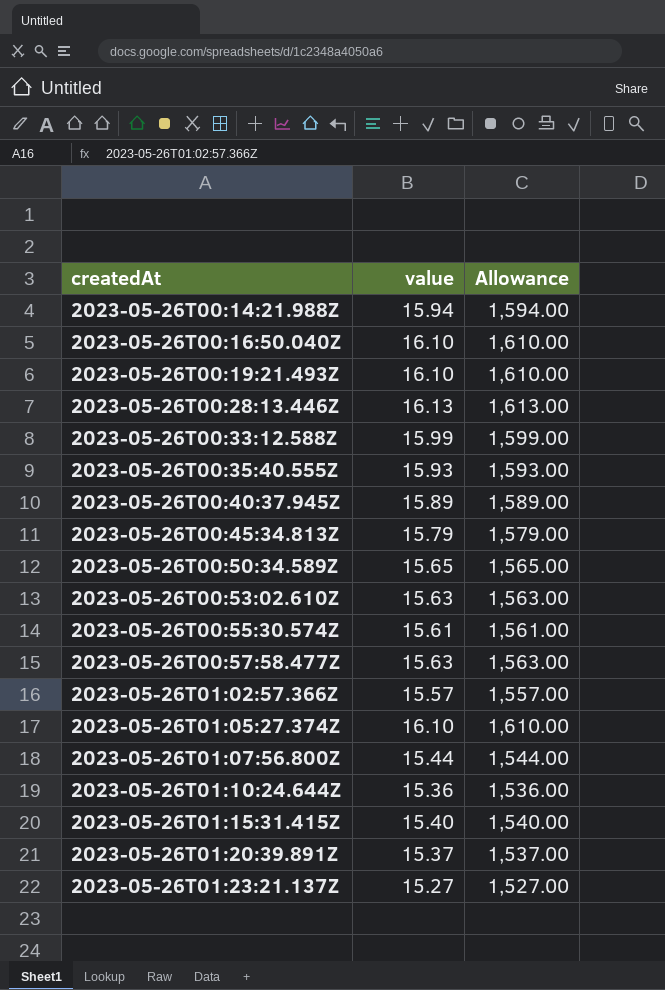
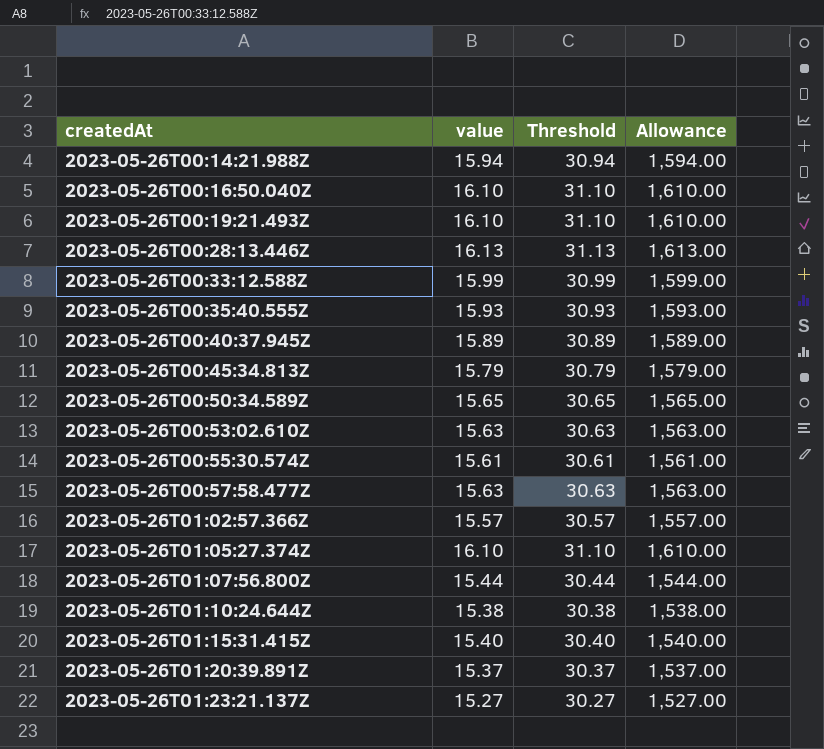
column Threshold | formula: none -> [value] + 15
2023-05-26T01:10:24.644Z | value: 15.36 -> 15.38
2023-05-26T01:10:24.644Z | Allowance: 1,536.00 -> 1,538.00

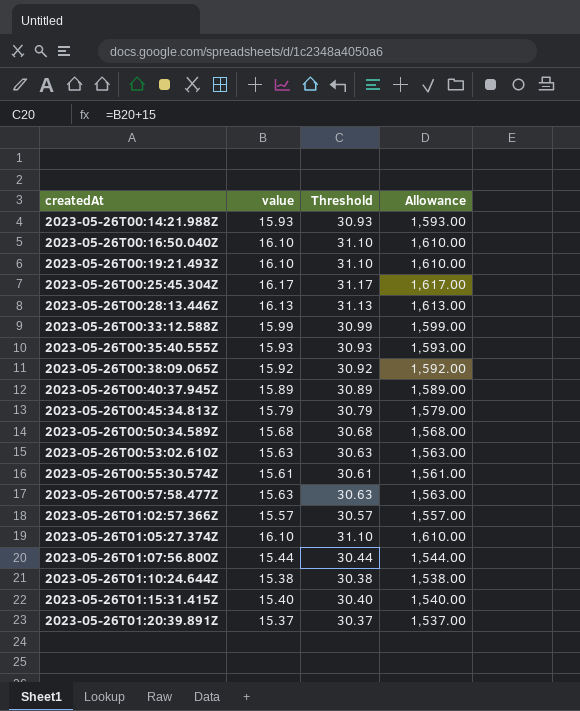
row 2023-05-26T01:23:21.137Z: 15.27 | 30.27 | 1,527.00 -> none
2023-05-26T00:14:21.988Z | value: 15.94 -> 15.93
2023-05-26T00:14:21.988Z | Threshold: 30.94 -> 30.93
2023-05-26T00:14:21.988Z | Allowance: 1,594.00 -> 1,593.00
row 2023-05-26T00:25:45.304Z: none -> 16.17 | 31.17 | 1,617.00
row 2023-05-26T00:38:09.065Z: none -> 15.92 | 30.92 | 1,592.00
2023-05-26T00:50:34.589Z | value: 15.65 -> 15.68
2023-05-26T00:50:34.589Z | Threshold: 30.65 -> 30.68
2023-05-26T00:50:34.589Z | Allowance: 1,565.00 -> 1,568.00

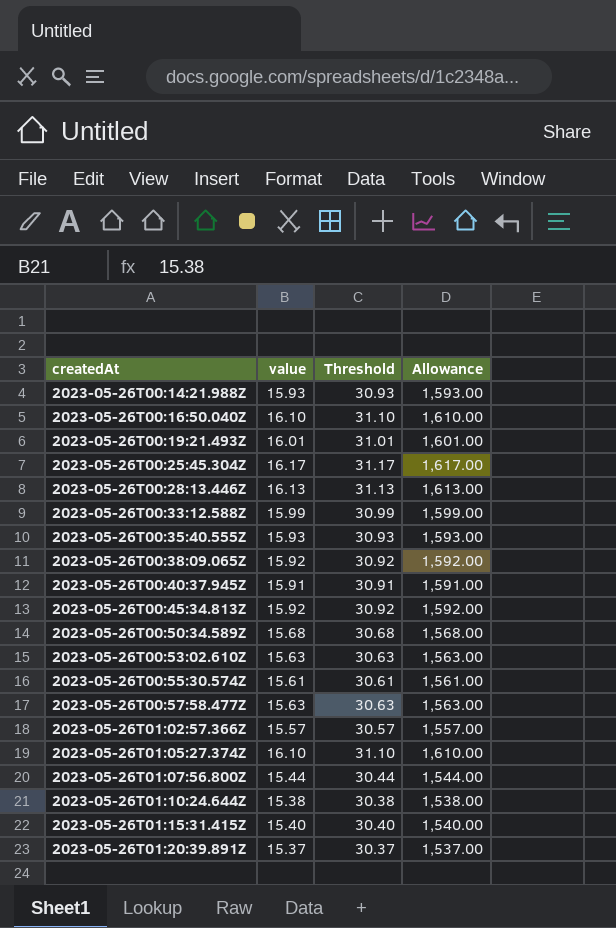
2023-05-26T00:19:21.493Z | value: 16.10 -> 16.01
2023-05-26T00:19:21.493Z | Threshold: 31.10 -> 31.01
2023-05-26T00:19:21.493Z | Allowance: 1,610.00 -> 1,601.00
2023-05-26T00:40:37.945Z | value: 15.89 -> 15.91
2023-05-26T00:40:37.945Z | Threshold: 30.89 -> 30.91
2023-05-26T00:40:37.945Z | Allowance: 1,589.00 -> 1,591.00
2023-05-26T00:45:34.813Z | value: 15.79 -> 15.92
2023-05-26T00:45:34.813Z | Threshold: 30.79 -> 30.92
2023-05-26T00:45:34.813Z | Allowance: 1,579.00 -> 1,592.00

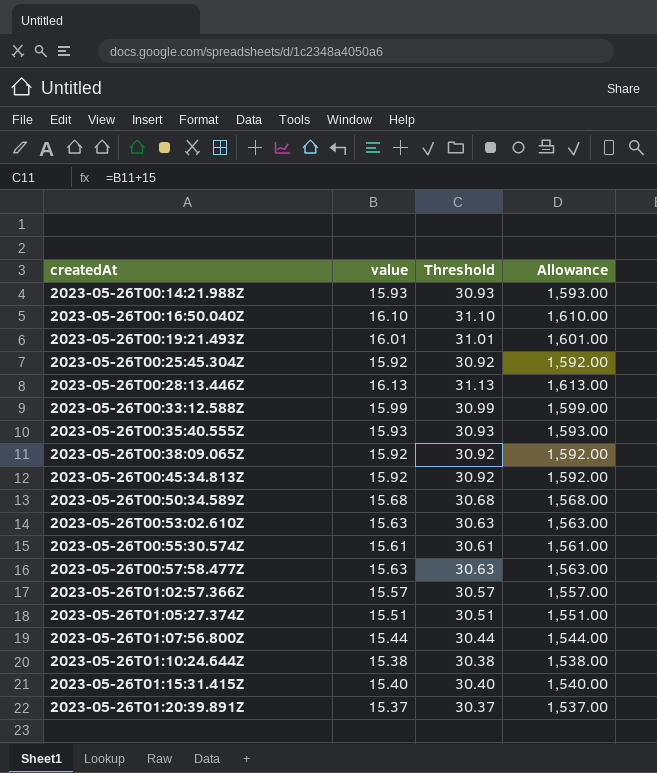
row 2023-05-26T00:40:37.945Z: 15.91 | 30.91 | 1,591.00 -> none
2023-05-26T00:25:45.304Z | value: 16.17 -> 15.92
2023-05-26T00:25:45.304Z | Threshold: 31.17 -> 30.92
2023-05-26T00:25:45.304Z | Allowance: 1,617.00 -> 1,592.00
2023-05-26T01:05:27.374Z | value: 16.10 -> 15.51
2023-05-26T01:05:27.374Z | Threshold: 31.10 -> 30.51
2023-05-26T01:05:27.374Z | Allowance: 1,610.00 -> 1,551.00

